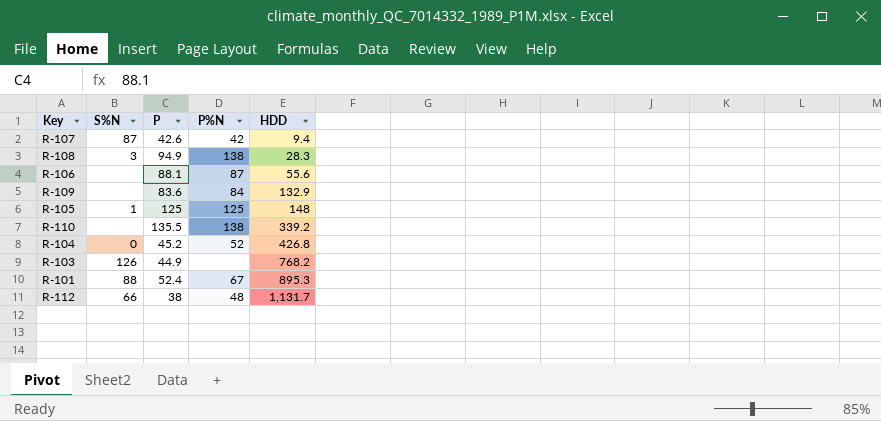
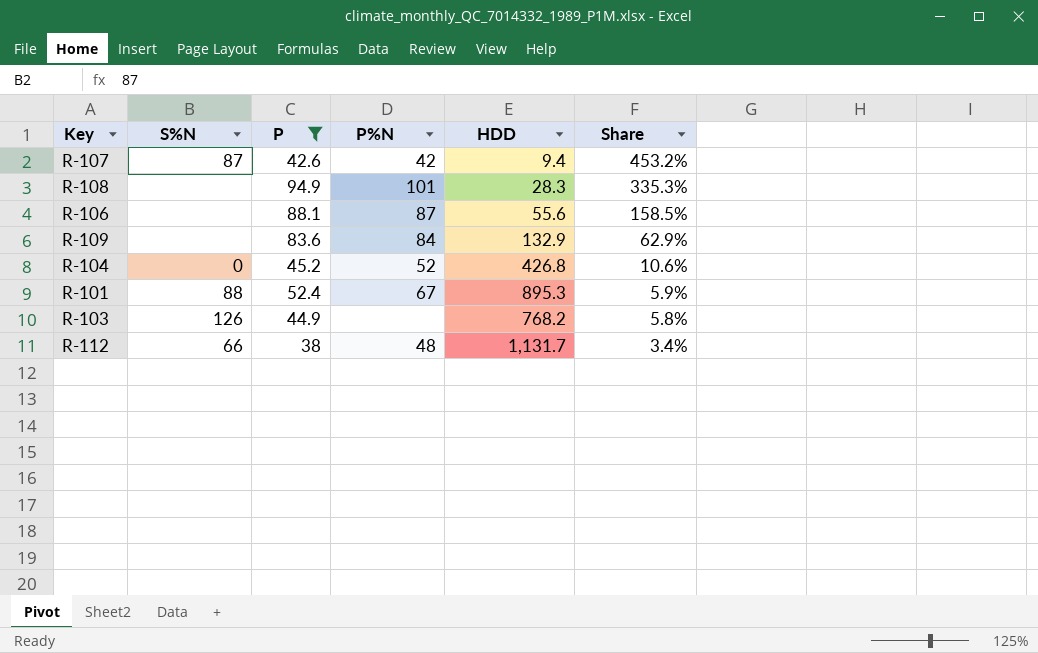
filter: none -> P <= 94.9
row order: HDD ascending -> Share descending
column Share | formula: none -> [P] / [HDD]
R-108 | S%N: 3 -> none
R-108 | P%N: 138 -> 101

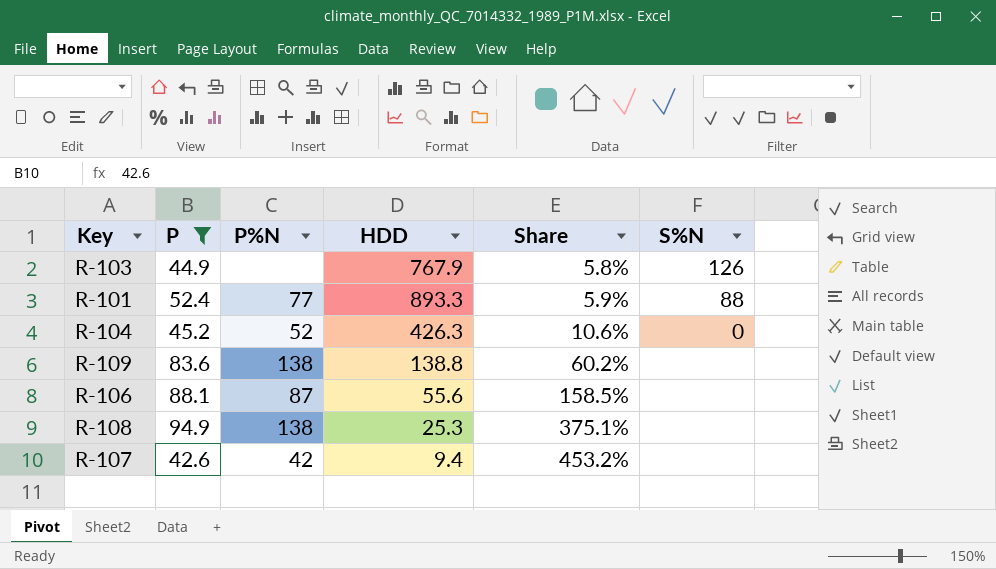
row order: Share descending -> Share ascending
column S%N | position: 2 -> 6
row R-112: 66 | 38 | 48 | 1,131.7 | 3.4% -> none
R-103 | HDD: 768.2 -> 767.9
R-101 | P%N: 67 -> 77
R-101 | HDD: 895.3 -> 893.3
R-104 | HDD: 426.8 -> 426.3
R-109 | P%N: 84 -> 138
R-109 | HDD: 132.9 -> 138.8
R-109 | Share: 62.9% -> 60.2%
R-108 | P%N: 101 -> 138
R-108 | HDD: 28.3 -> 25.3
R-108 | Share: 335.3% -> 375.1%
R-107 | S%N: 87 -> none

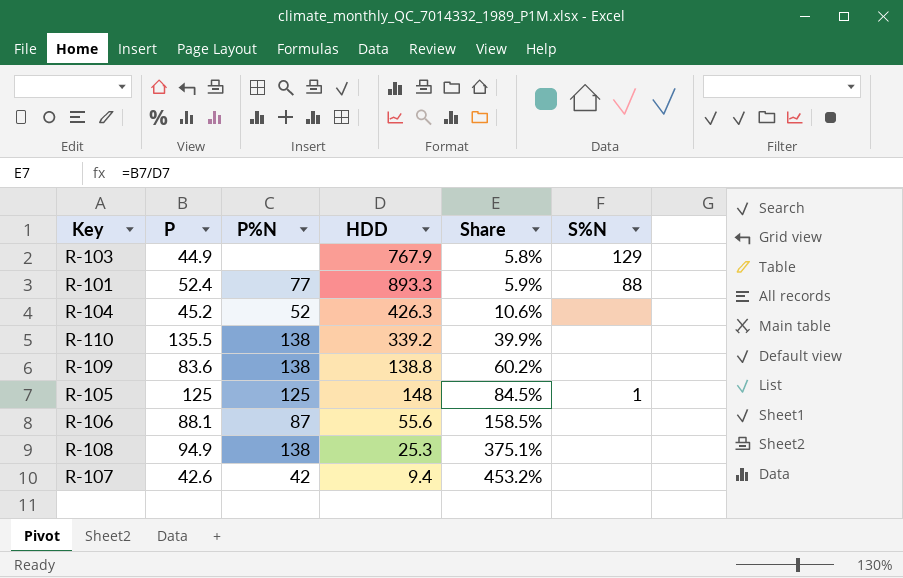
filter: P <= 94.9 -> none
R-103 | S%N: 126 -> 129
R-104 | S%N: 0 -> none

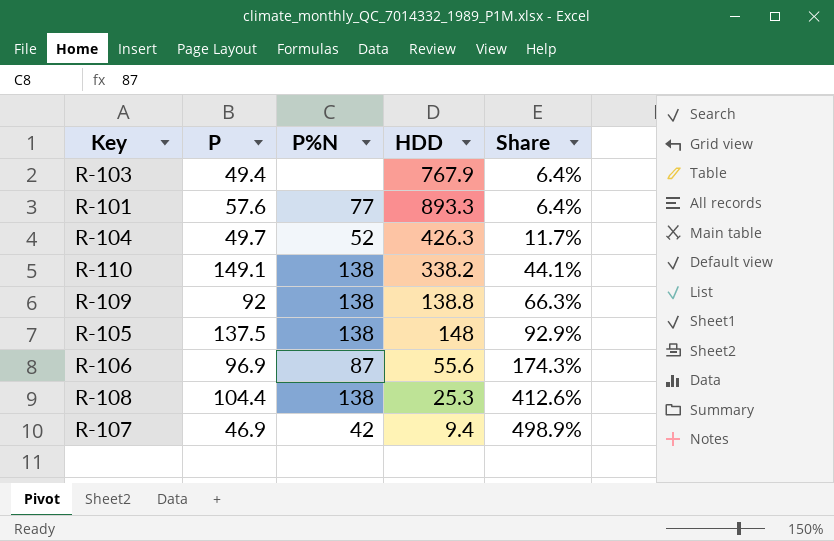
column S%N | position: 6 -> none
R-103 | P: 44.9 -> 49.4
R-103 | Share: 5.8% -> 6.4%
R-101 | P: 52.4 -> 57.6
R-101 | Share: 5.9% -> 6.4%
R-104 | P: 45.2 -> 49.7
R-104 | Share: 10.6% -> 11.7%
R-110 | P: 135.5 -> 149.1
R-110 | HDD: 339.2 -> 338.2
R-110 | Share: 39.9% -> 44.1%
R-109 | P: 83.6 -> 92
R-109 | Share: 60.2% -> 66.3%
R-105 | P: 125 -> 137.5
R-105 | P%N: 125 -> 138
R-105 | Share: 84.5% -> 92.9%
R-106 | P: 88.1 -> 96.9
R-106 | Share: 158.5% -> 174.3%
R-108 | P: 94.9 -> 104.4
R-108 | Share: 375.1% -> 412.6%
R-107 | P: 42.6 -> 46.9
R-107 | Share: 453.2% -> 498.9%

